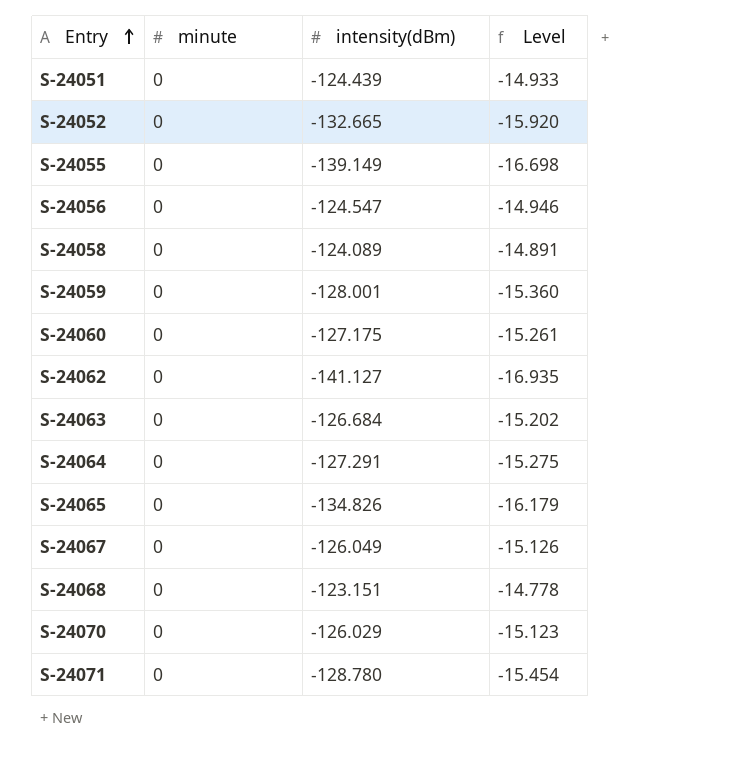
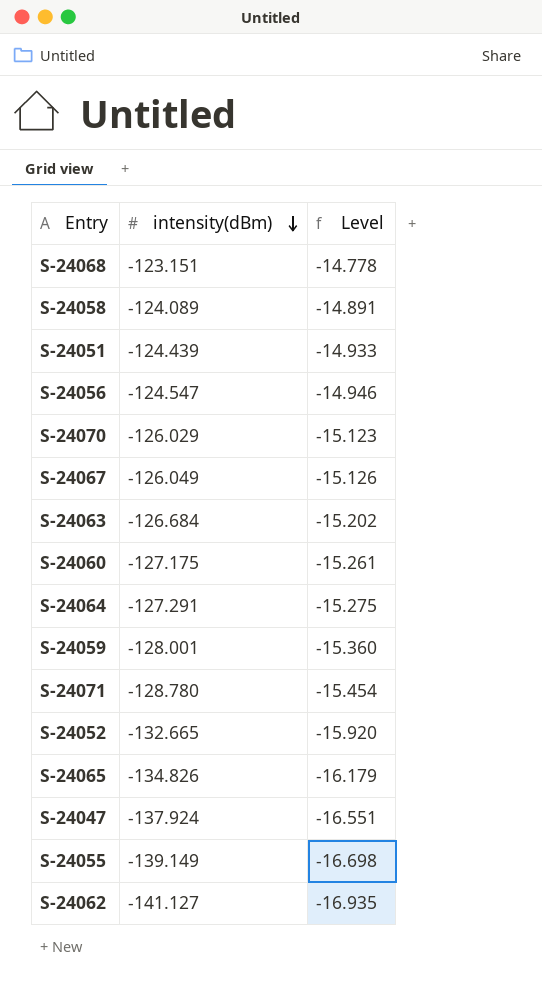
row order: Entry ascending -> intensity(dBm) descending
column minute | position: 2 -> none
row S-24047: none -> -137.924 | -16.551

